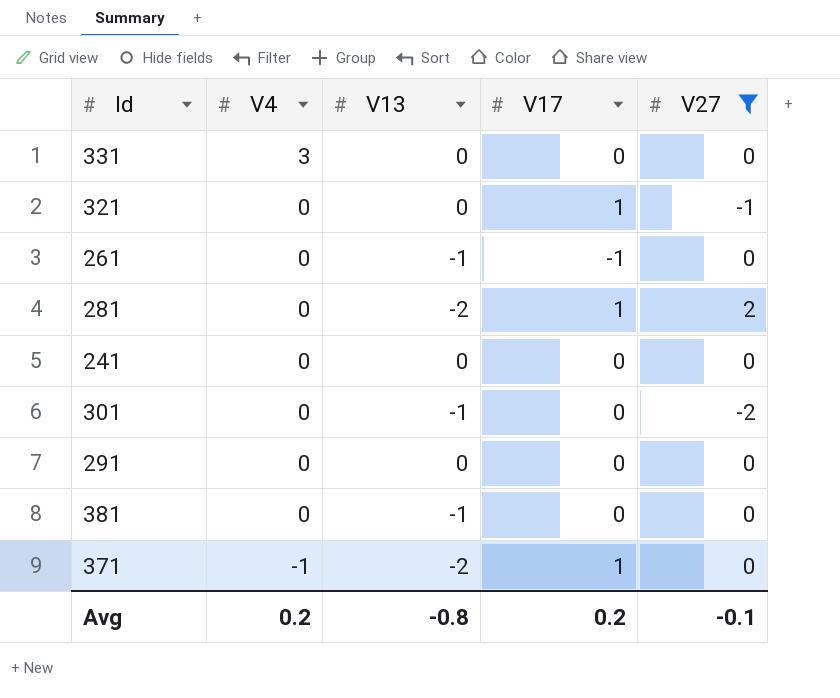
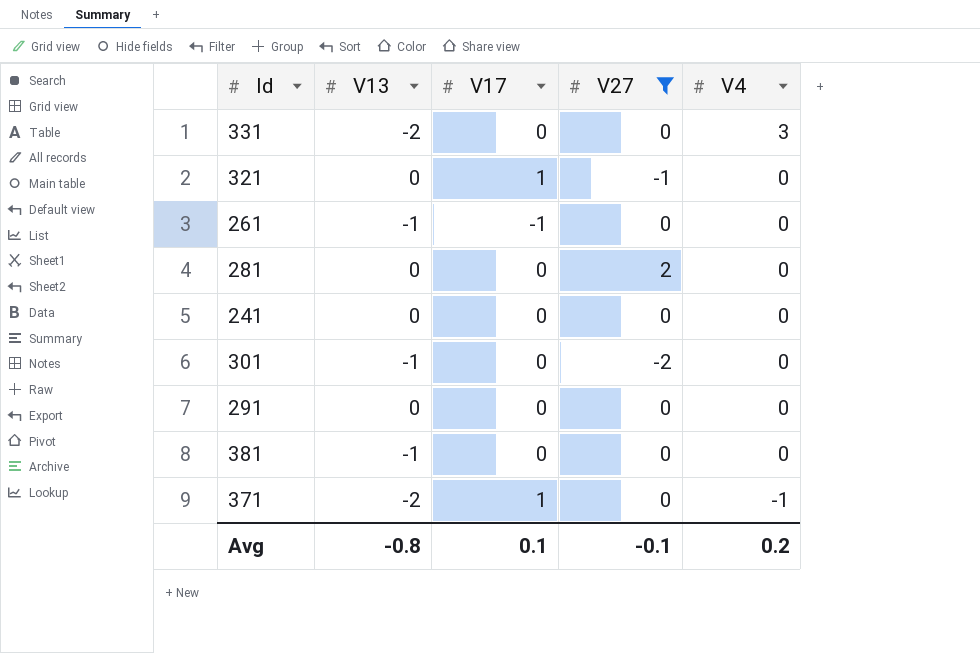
column V4 | position: 2 -> 5
331 | V13: 0 -> -2
281 | V13: -2 -> 0
281 | V17: 1 -> 0
Avg | V17: 0.2 -> 0.1

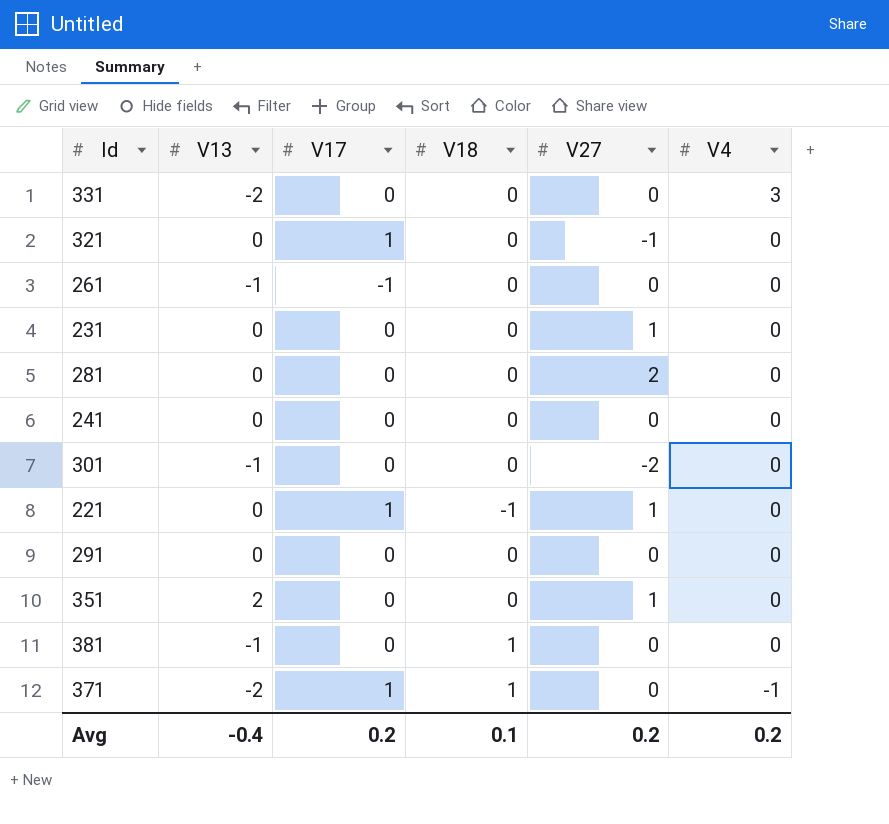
filter: V27 != 1 -> none
column V18 | position: none -> 4
Avg | V13: -0.8 -> -0.4
Avg | V17: 0.1 -> 0.2
Avg | V27: -0.1 -> 0.2

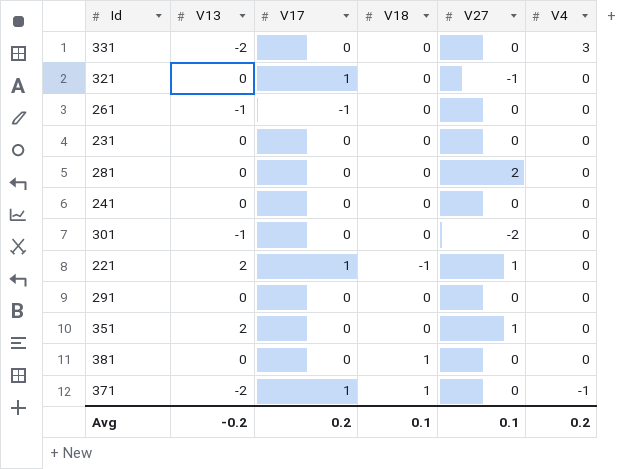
231 | V27: 1 -> 0
221 | V13: 0 -> 2
381 | V13: -1 -> 0
Avg | V13: -0.4 -> -0.2
Avg | V27: 0.2 -> 0.1

